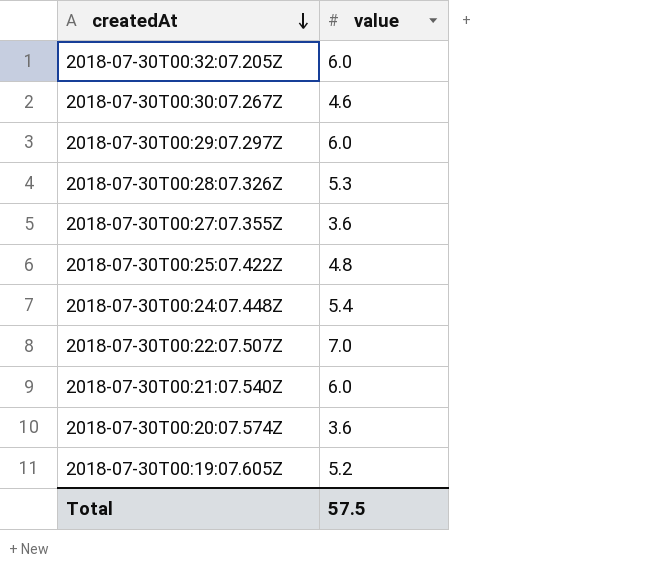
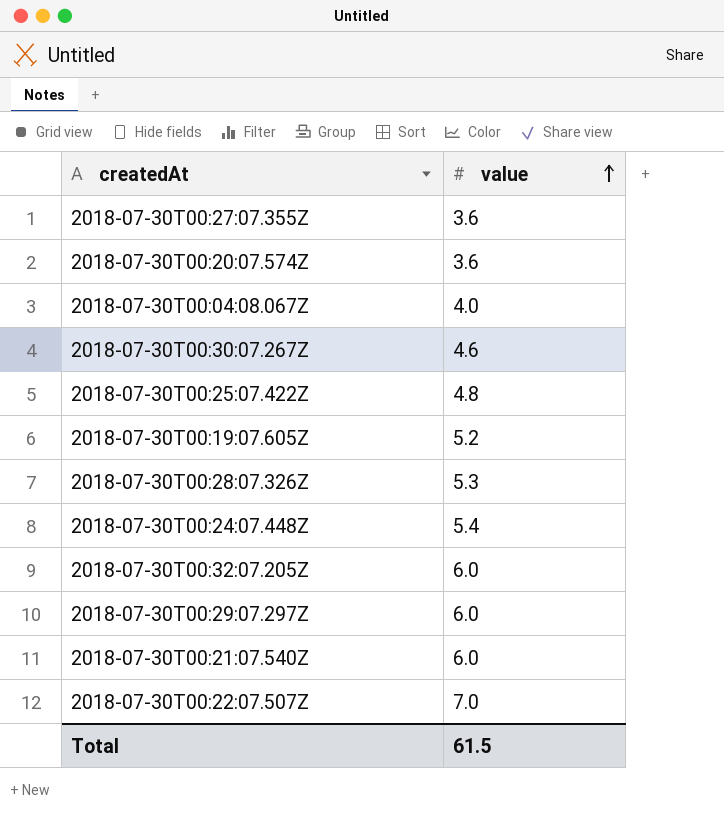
row order: createdAt descending -> value ascending
row 2018-07-30T00:04:08.067Z: none -> 4.0
Total | value: 57.5 -> 61.5

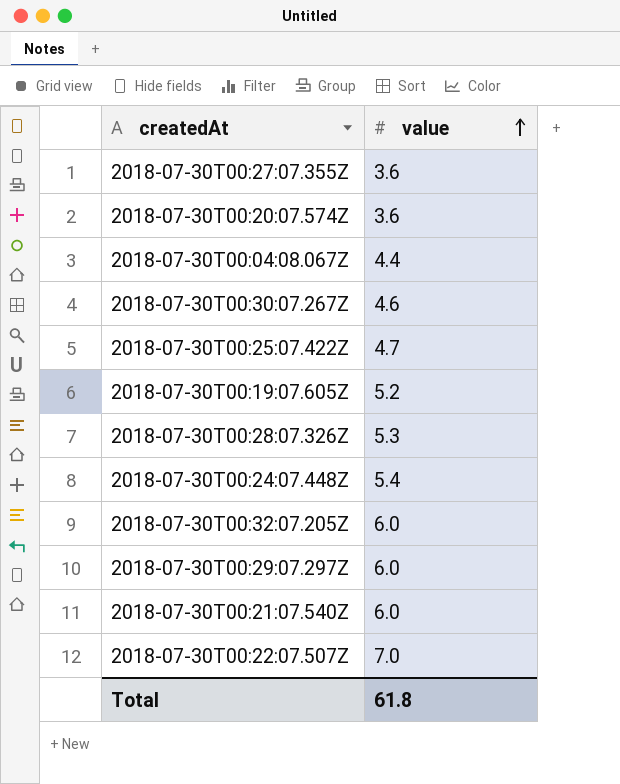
2018-07-30T00:04:08.067Z | value: 4.0 -> 4.4
2018-07-30T00:25:07.422Z | value: 4.8 -> 4.7
Total | value: 61.5 -> 61.8

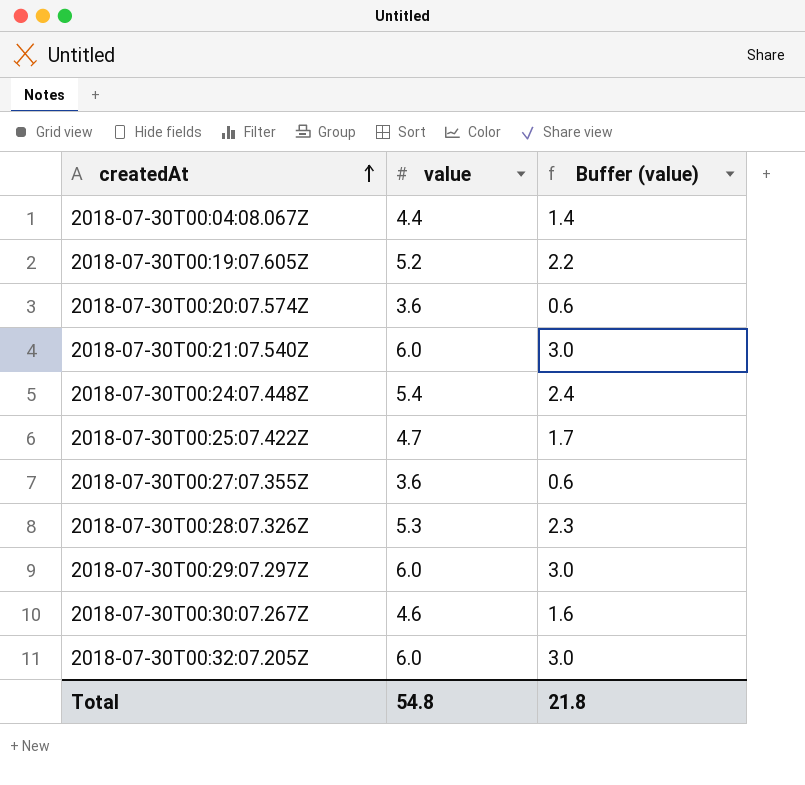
row order: value ascending -> createdAt ascending
column Buffer (value) | formula: none -> [value] - 3
row 2018-07-30T00:22:07.507Z: 7.0 -> none
Total | value: 61.8 -> 54.8

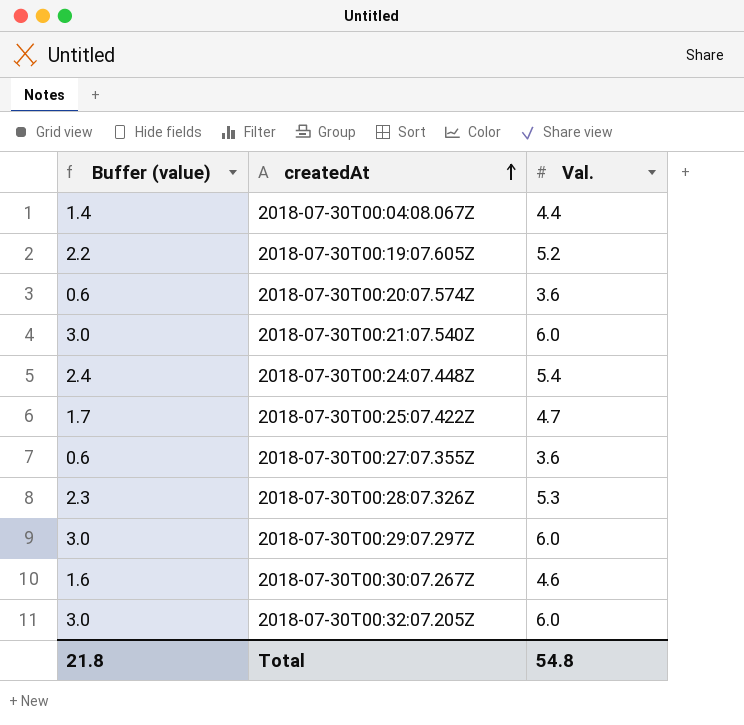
column Buffer (value) | position: 3 -> 1
column name: value -> Val.

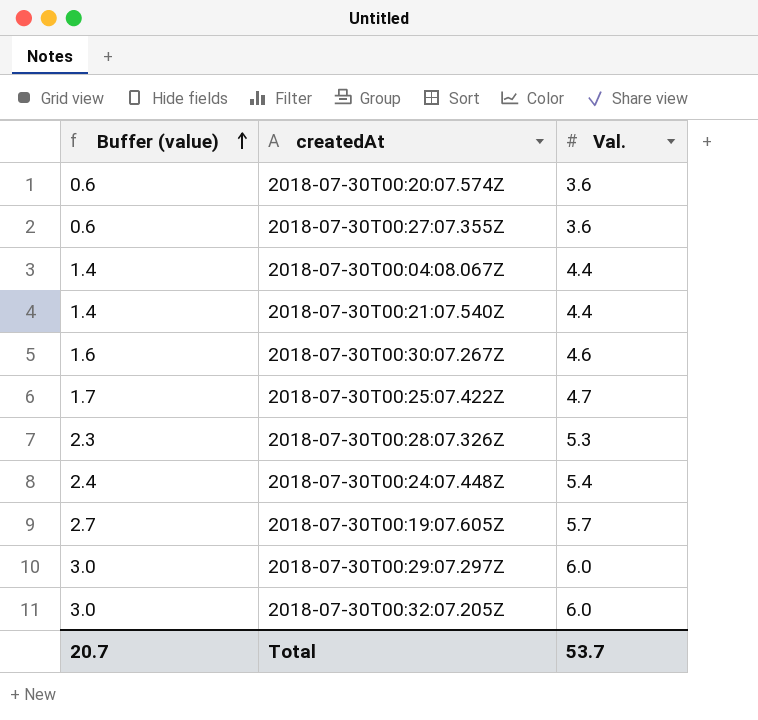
row order: createdAt ascending -> Buffer (value) ascending
2018-07-30T00:21:07.540Z | Buffer (value): 3.0 -> 1.4
2018-07-30T00:21:07.540Z | Val.: 6.0 -> 4.4
2018-07-30T00:19:07.605Z | Buffer (value): 2.2 -> 2.7
2018-07-30T00:19:07.605Z | Val.: 5.2 -> 5.7
Total | Buffer (value): 21.8 -> 20.7
Total | Val.: 54.8 -> 53.7

